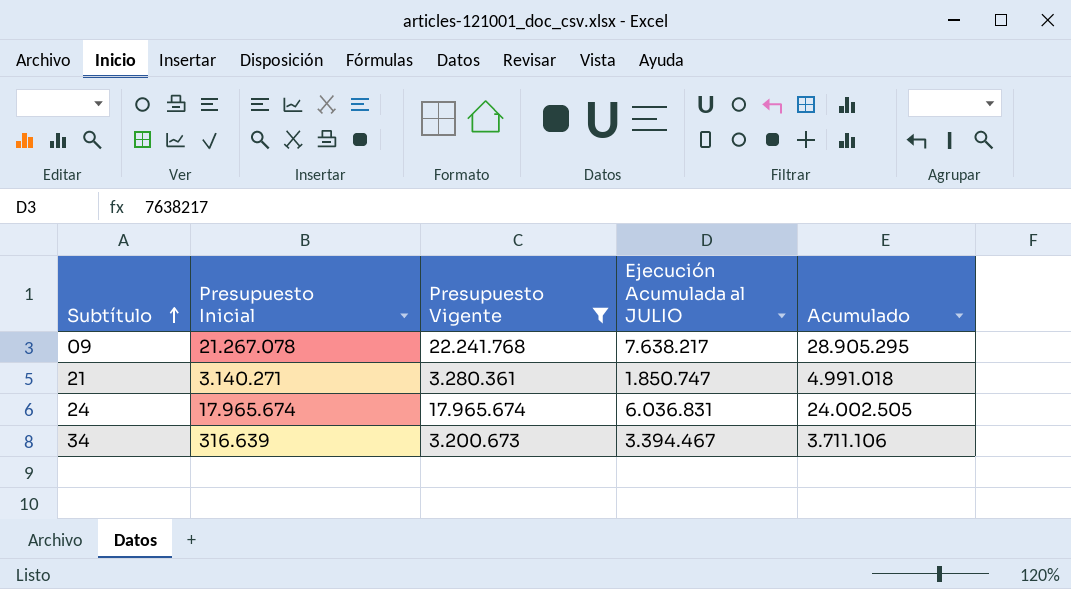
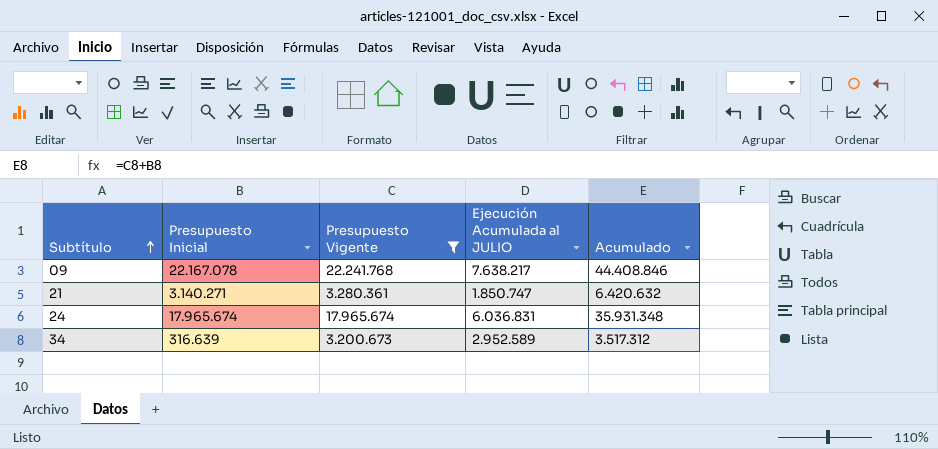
column Acumulado | formula: [Presupuesto Inicial] + [Ejecución Acumulada al JULIO] -> [Presupuesto Inicial] + [Presupuesto Vigente]
09 | Presupuesto Inicial: 21.267.078 -> 22.167.078
34 | Ejecución Acumulada al JULIO: 3.394.467 -> 2.952.589

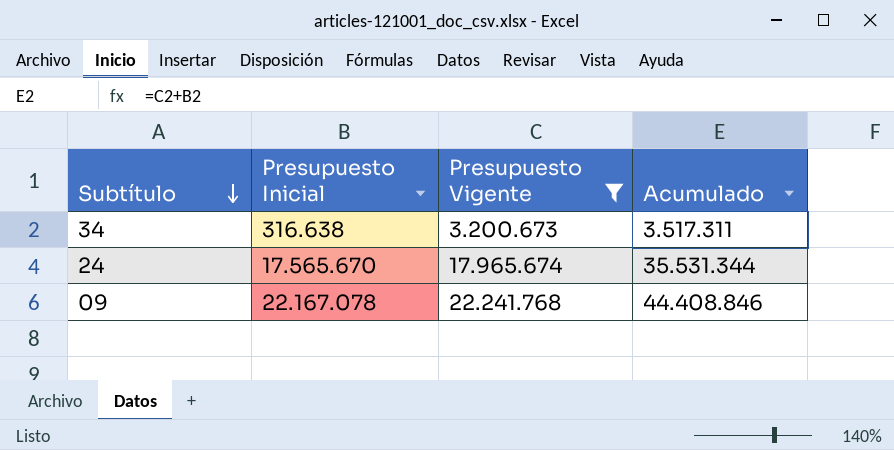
row order: Subtítulo ascending -> Subtítulo descending
column Ejecución Acumulada al JULIO | position: 4 -> none
row 21: 3.140.271 | 3.280.361 | 1.850.747 | 6.420.632 -> none
34 | Presupuesto Inicial: 316.639 -> 316.638
34 | Acumulado: 3.517.312 -> 3.517.311
24 | Presupuesto Inicial: 17.965.674 -> 17.565.670
24 | Acumulado: 35.931.348 -> 35.531.344

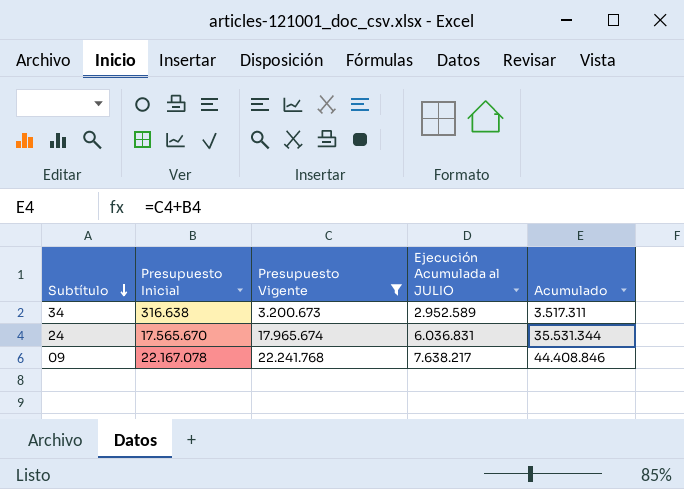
column Ejecución Acumulada al JULIO | position: none -> 4

